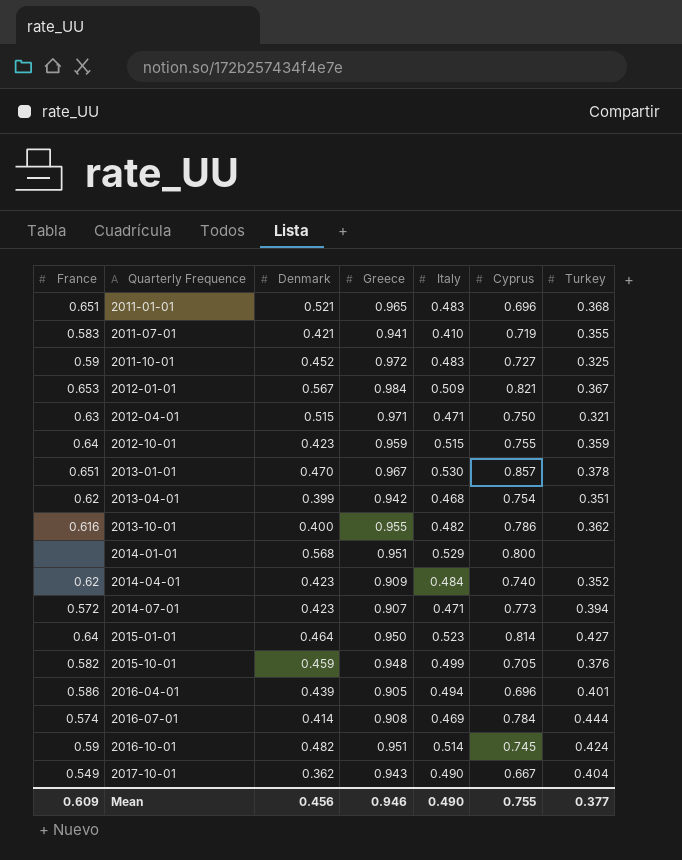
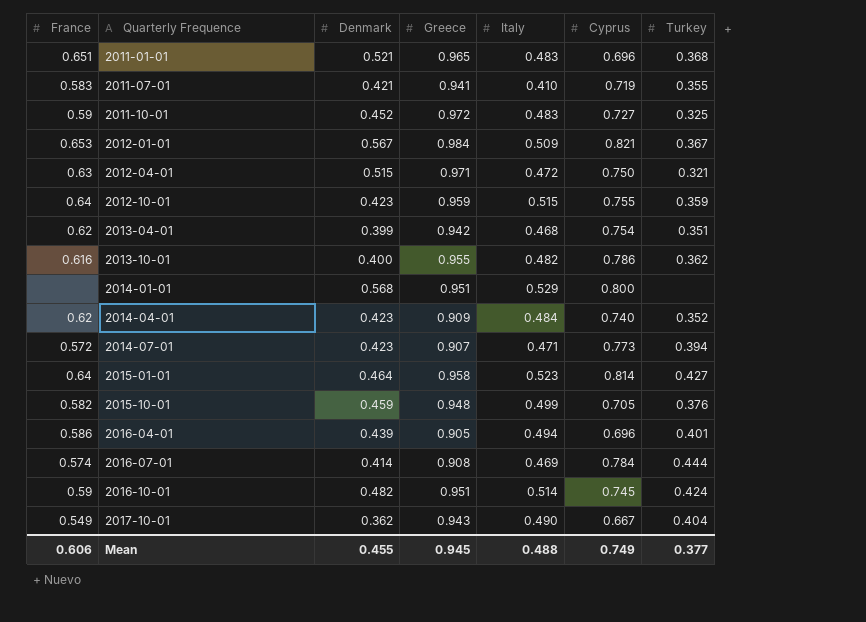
row 2013-01-01: 0.651 | 0.470 | 0.967 | 0.530 | 0.857 | 0.378 -> none
2012-04-01 | Italy: 0.471 -> 0.472
2015-01-01 | Greece: 0.950 -> 0.958
Mean | France: 0.609 -> 0.606
Mean | Denmark: 0.456 -> 0.455
Mean | Greece: 0.946 -> 0.945
Mean | Italy: 0.490 -> 0.488
Mean | Cyprus: 0.755 -> 0.749

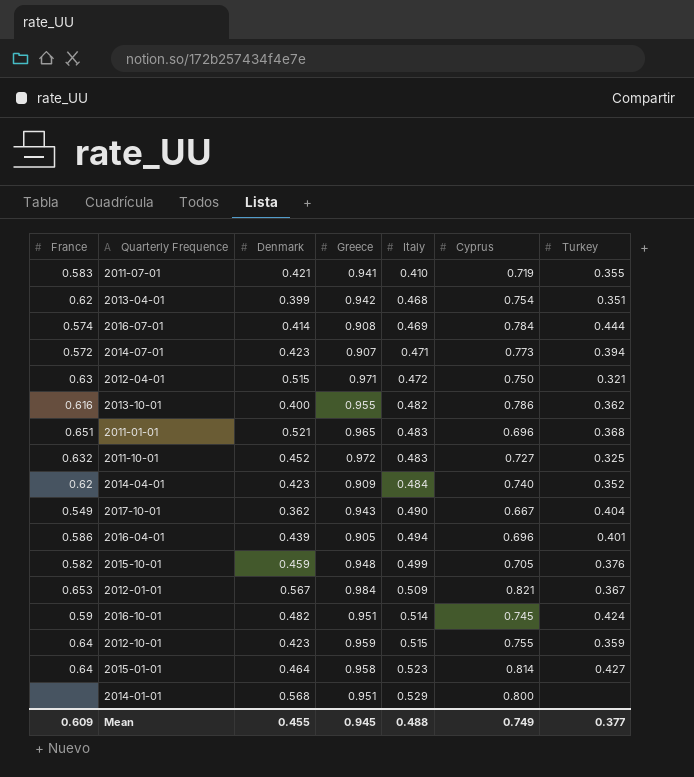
row order: Quarterly Frequence ascending -> Italy ascending
2011-10-01 | France: 0.59 -> 0.632
Mean | France: 0.606 -> 0.609

